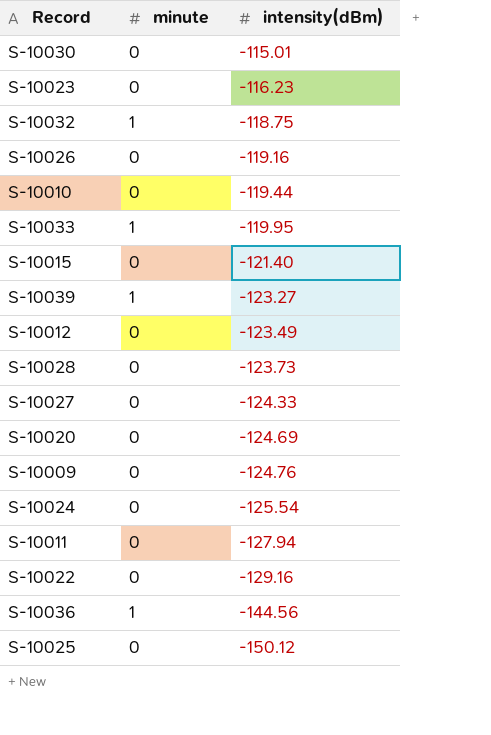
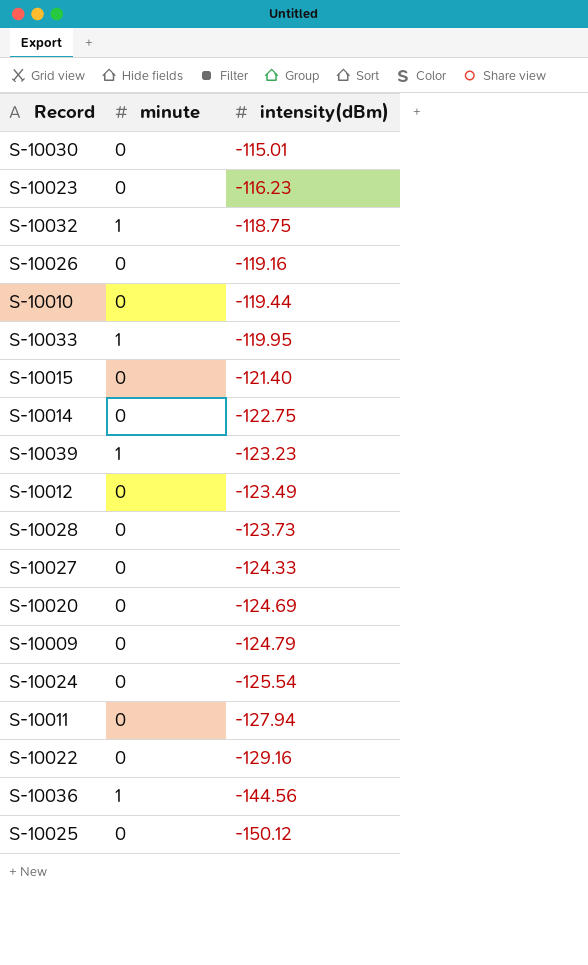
row S-10014: none -> 0 | -122.75
S-10039 | intensity(dBm): -123.27 -> -123.23
S-10009 | intensity(dBm): -124.76 -> -124.79

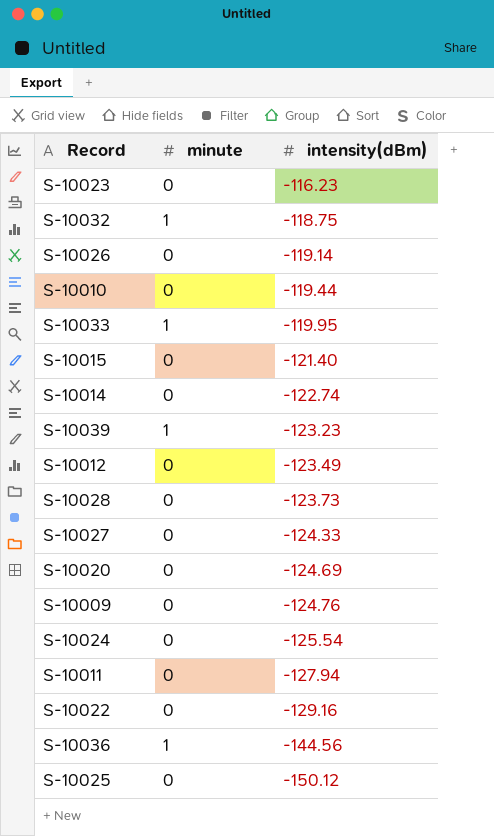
row S-10030: 0 | -115.01 -> none
S-10026 | intensity(dBm): -119.16 -> -119.14
S-10014 | intensity(dBm): -122.75 -> -122.74
S-10009 | intensity(dBm): -124.79 -> -124.76

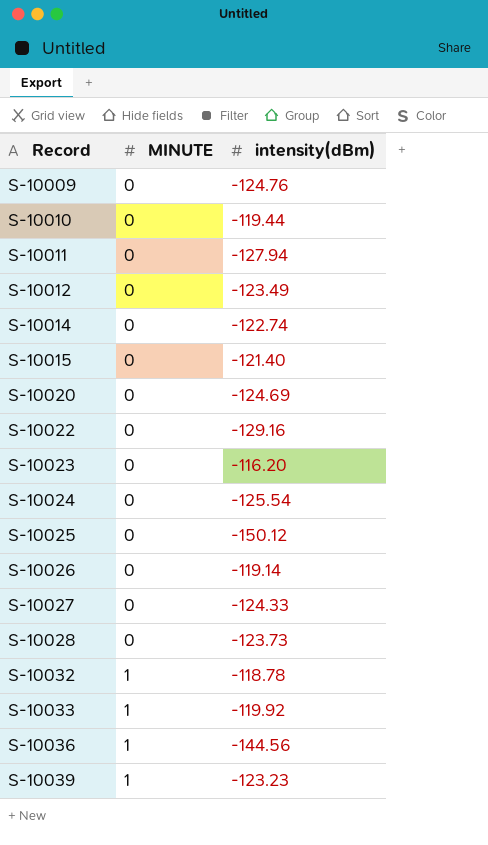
row order: intensity(dBm) descending -> Record ascending
column name: minute -> MINUTE
S-10023 | intensity(dBm): -116.23 -> -116.20
S-10032 | intensity(dBm): -118.75 -> -118.78
S-10033 | intensity(dBm): -119.95 -> -119.92

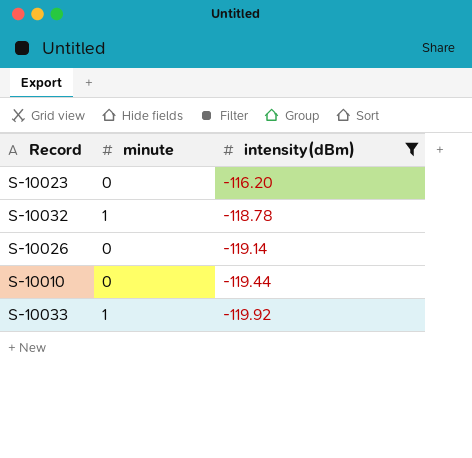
filter: none -> intensity(dBm) >= -119.92
row order: Record ascending -> intensity(dBm) descending
column name: MINUTE -> minute

